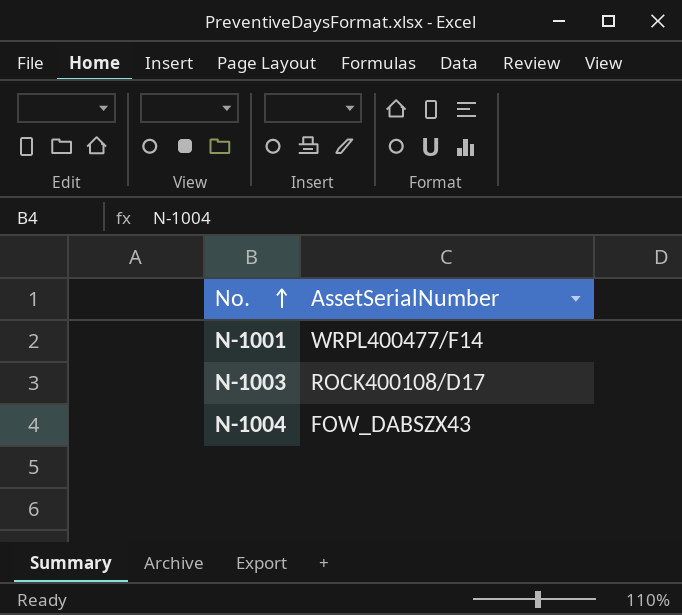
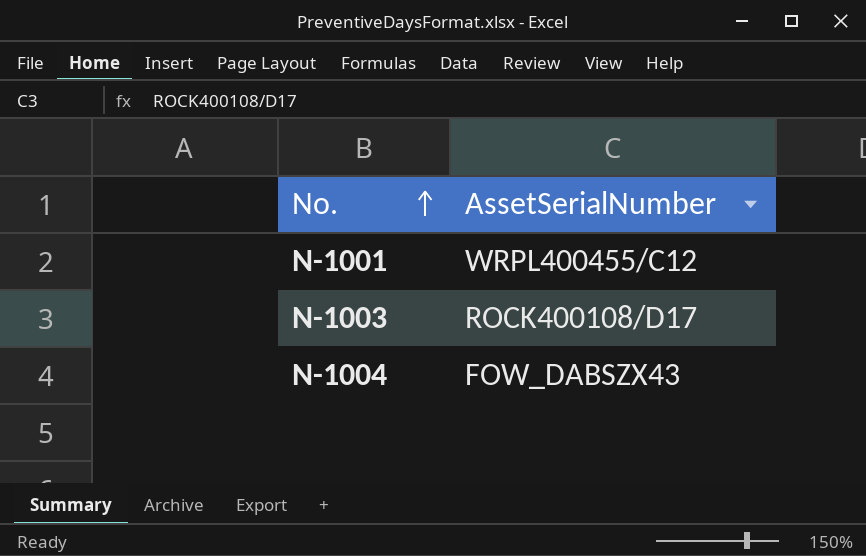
N-1001 | AssetSerialNumber: WRPL400477/F14 -> WRPL400455/C12

